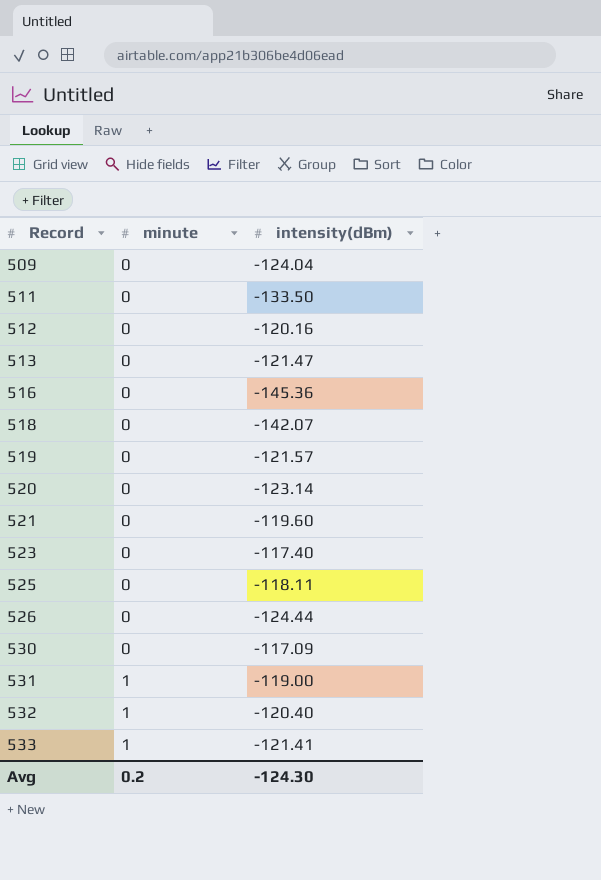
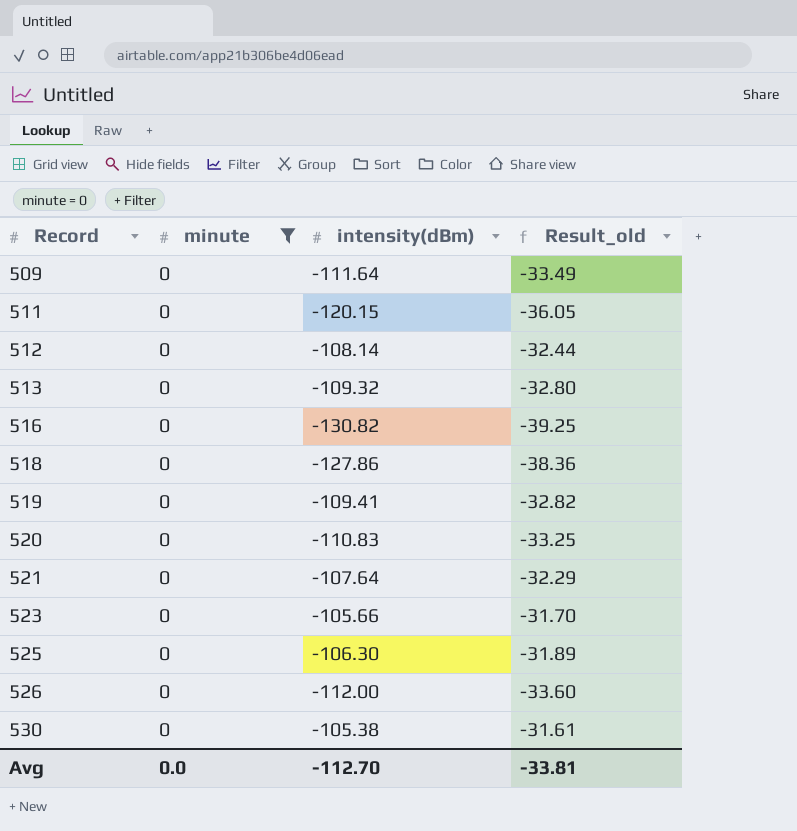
filter: none -> minute = 0
column Result_old | formula: none -> [intensity(dBm)] * 0.3
509 | intensity(dBm): -124.04 -> -111.64
511 | intensity(dBm): -133.50 -> -120.15
512 | intensity(dBm): -120.16 -> -108.14
513 | intensity(dBm): -121.47 -> -109.32
516 | intensity(dBm): -145.36 -> -130.82
518 | intensity(dBm): -142.07 -> -127.86
519 | intensity(dBm): -121.57 -> -109.41
520 | intensity(dBm): -123.14 -> -110.83
521 | intensity(dBm): -119.60 -> -107.64
523 | intensity(dBm): -117.40 -> -105.66
525 | intensity(dBm): -118.11 -> -106.30
526 | intensity(dBm): -124.44 -> -112.00
530 | intensity(dBm): -117.09 -> -105.38
Avg | minute: 0.2 -> 0.0
Avg | intensity(dBm): -124.30 -> -112.70

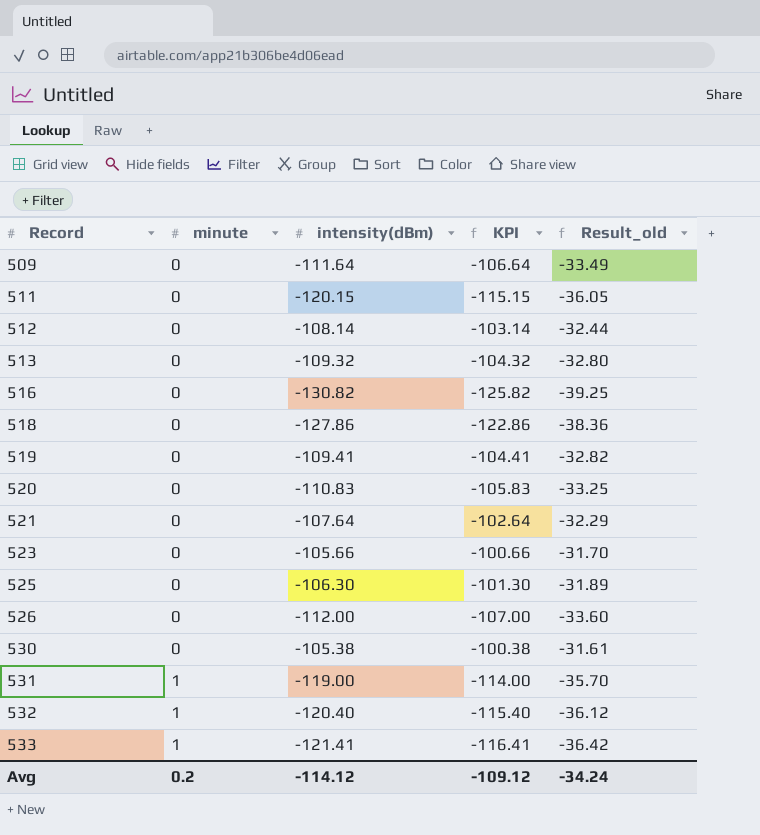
filter: minute = 0 -> none
column KPI | formula: none -> [intensity(dBm)] + 5
Avg | minute: 0.0 -> 0.2
Avg | intensity(dBm): -112.70 -> -114.12
Avg | Result_old: -33.81 -> -34.24

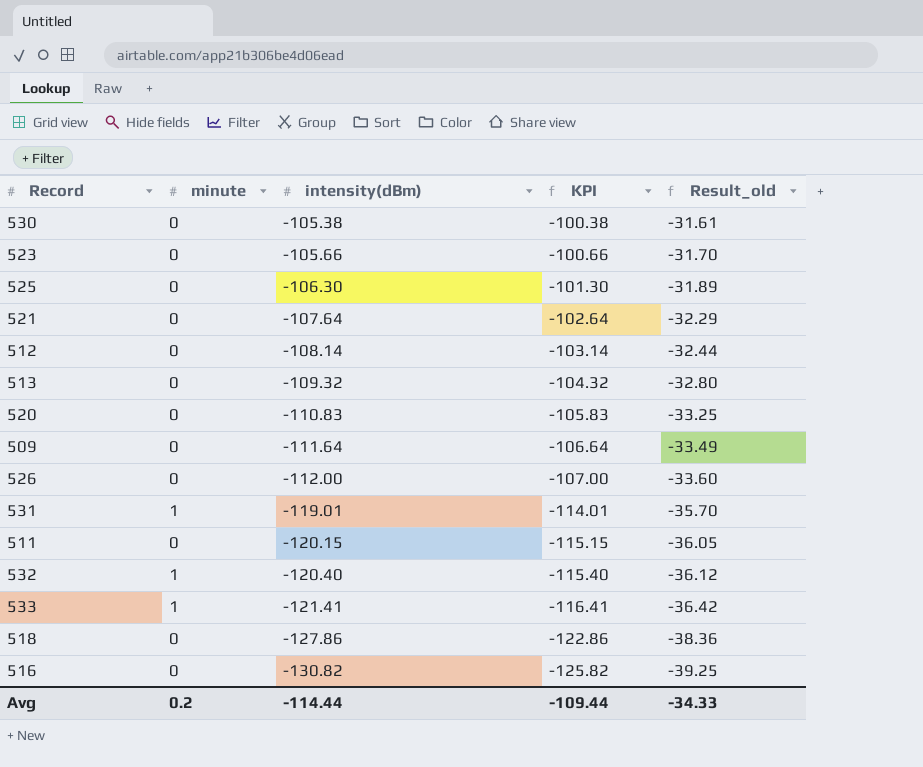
row order: Record ascending -> intensity(dBm) descending
row 519: 0 | -109.41 | -104.41 | -32.82 -> none
531 | intensity(dBm): -119.00 -> -119.01
531 | KPI: -114.00 -> -114.01
Avg | intensity(dBm): -114.12 -> -114.44
Avg | KPI: -109.12 -> -109.44
Avg | Result_old: -34.24 -> -34.33

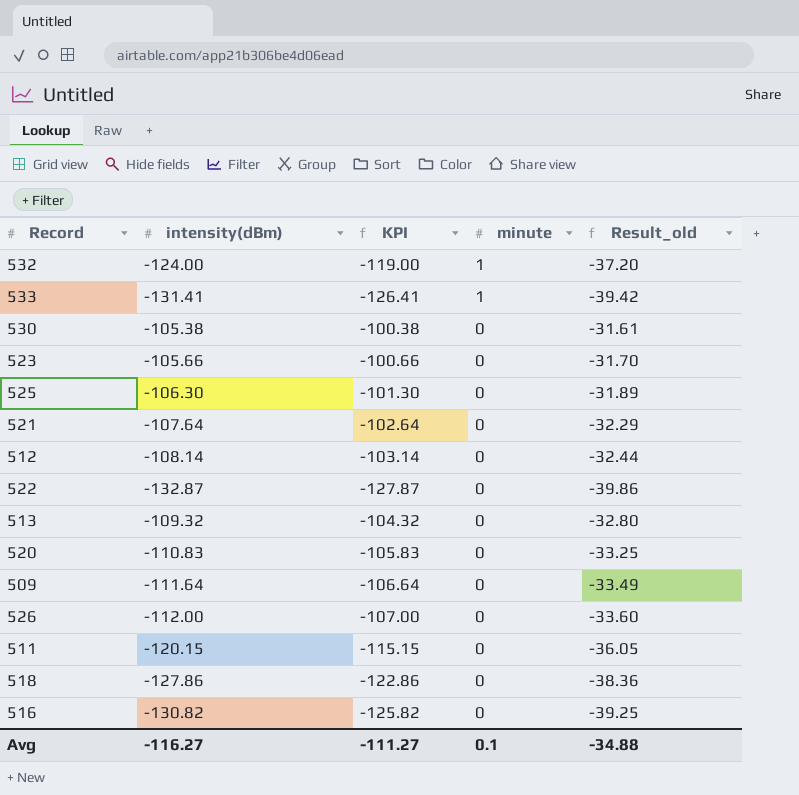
row order: intensity(dBm) descending -> minute descending
column minute | position: 2 -> 4
row 531: 1 | -119.01 | -114.01 | -35.70 -> none
532 | intensity(dBm): -120.40 -> -124.00
532 | KPI: -115.40 -> -119.00
532 | Result_old: -36.12 -> -37.20
533 | intensity(dBm): -121.41 -> -131.41
533 | KPI: -116.41 -> -126.41
533 | Result_old: -36.42 -> -39.42
row 522: none -> -132.87 | -127.87 | 0 | -39.86
Avg | intensity(dBm): -114.44 -> -116.27
Avg | KPI: -109.44 -> -111.27
Avg | minute: 0.2 -> 0.1
Avg | Result_old: -34.33 -> -34.88

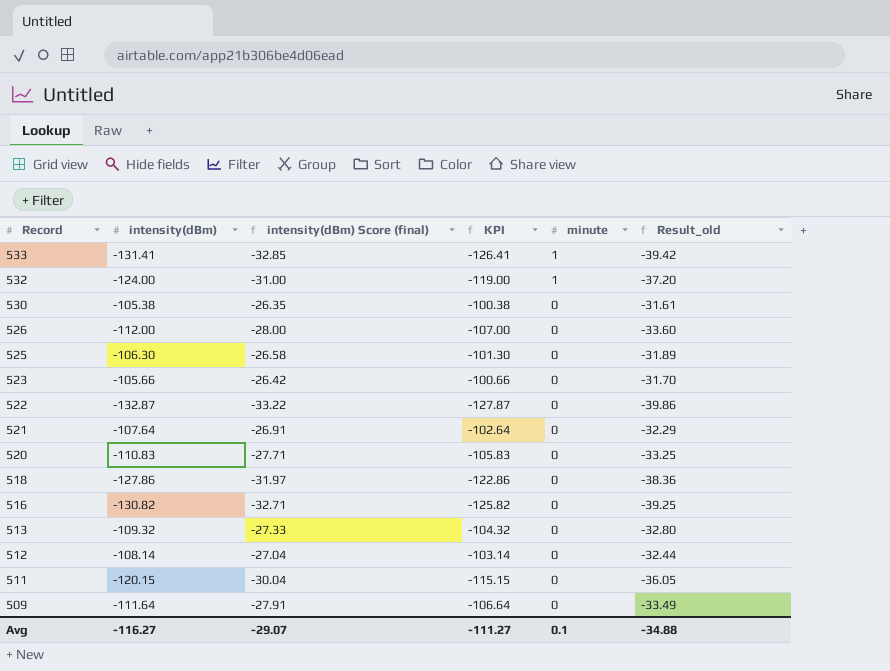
row order: minute descending -> Record descending
column intensity(dBm) Score (final) | formula: none -> [intensity(dBm)] * 0.25

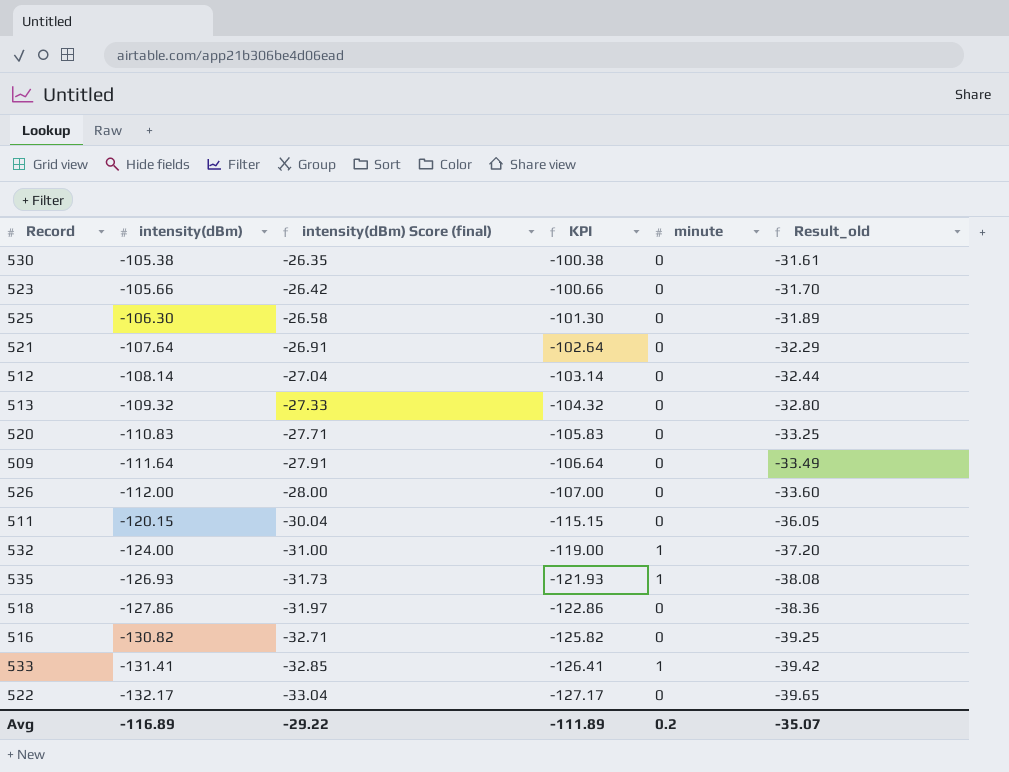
row order: Record descending -> intensity(dBm) descending
row 535: none -> -126.93 | -31.73 | -121.93 | 1 | -38.08
522 | intensity(dBm): -132.87 -> -132.17
522 | intensity(dBm) Score (final): -33.22 -> -33.04
522 | KPI: -127.87 -> -127.17
522 | Result_old: -39.86 -> -39.65
Avg | intensity(dBm): -116.27 -> -116.89
Avg | intensity(dBm) Score (final): -29.07 -> -29.22
Avg | KPI: -111.27 -> -111.89
Avg | minute: 0.1 -> 0.2
Avg | Result_old: -34.88 -> -35.07

